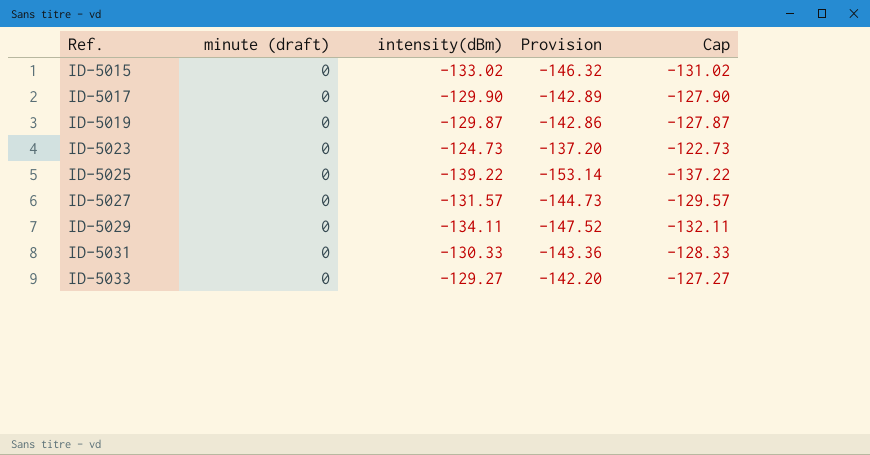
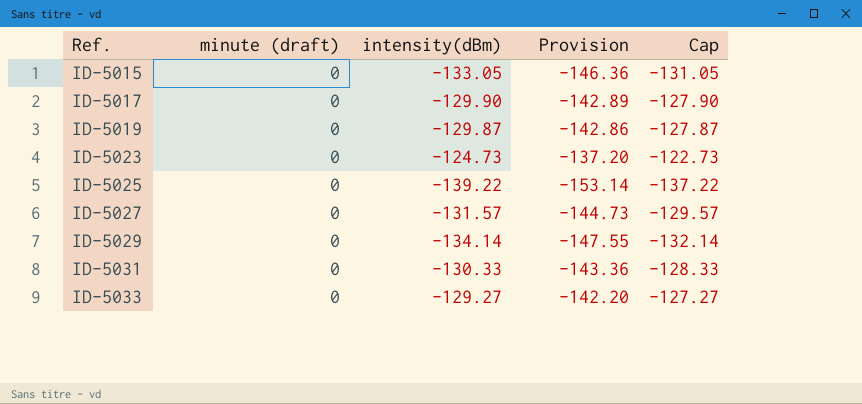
ID-5015 | intensity(dBm): -133.02 -> -133.05
ID-5015 | Provision: -146.32 -> -146.36
ID-5015 | Cap: -131.02 -> -131.05
ID-5029 | intensity(dBm): -134.11 -> -134.14
ID-5029 | Provision: -147.52 -> -147.55
ID-5029 | Cap: -132.11 -> -132.14

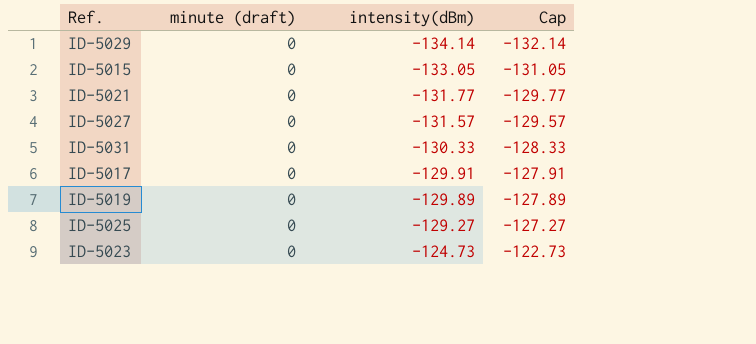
row order: Ref. ascending -> intensity(dBm) ascending
column Provision | formula: [intensity(dBm)] * 1.1 -> none
row ID-5033: 0 | -129.27 | -142.20 | -127.27 -> none
row ID-5021: none -> 0 | -131.77 | -129.77
ID-5017 | intensity(dBm): -129.90 -> -129.91
ID-5017 | Cap: -127.90 -> -127.91
ID-5019 | intensity(dBm): -129.87 -> -129.89
ID-5019 | Cap: -127.87 -> -127.89
ID-5025 | intensity(dBm): -139.22 -> -129.27
ID-5025 | Cap: -137.22 -> -127.27

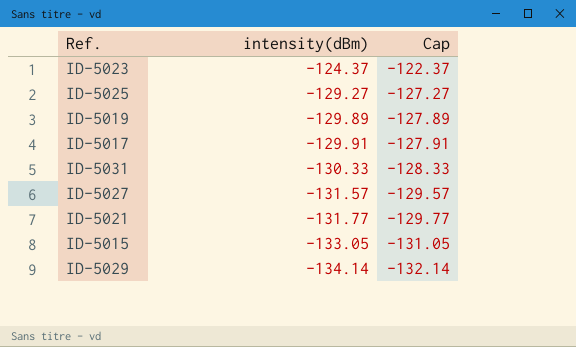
row order: intensity(dBm) ascending -> intensity(dBm) descending
column minute (draft) | position: 2 -> none
ID-5023 | intensity(dBm): -124.73 -> -124.37
ID-5023 | Cap: -122.73 -> -122.37

